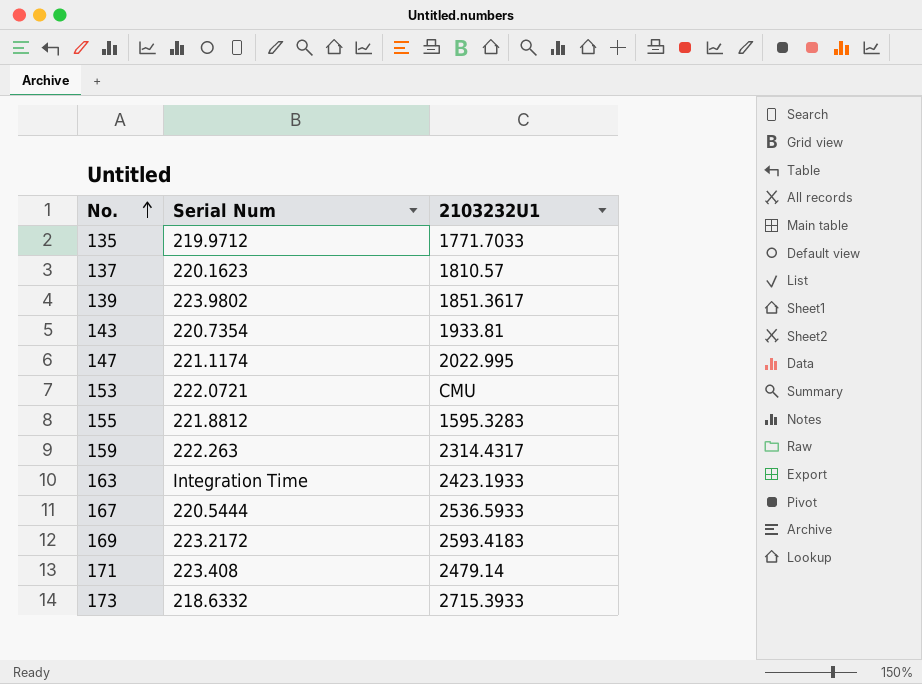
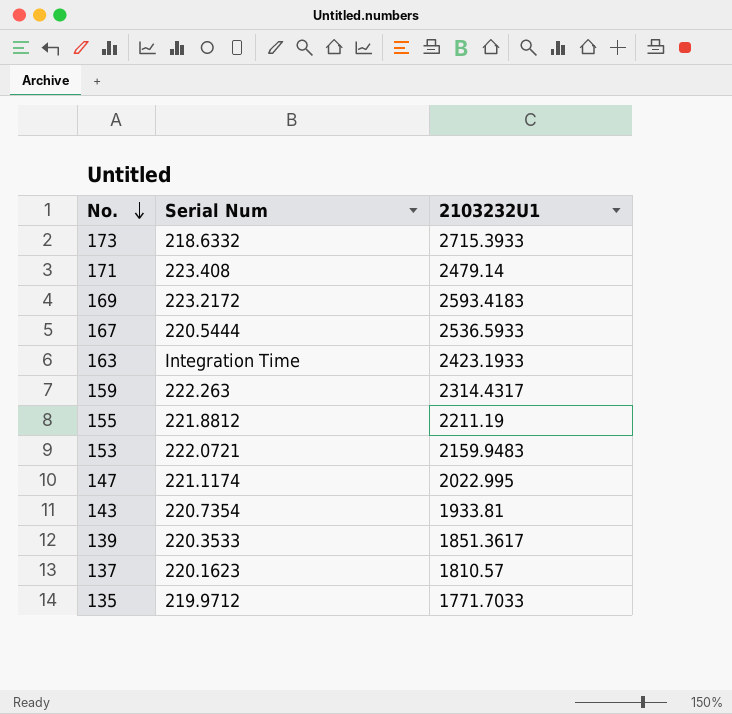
row order: No. ascending -> No. descending
155 | 2103232U1: 1595.3283 -> 2211.19
153 | 2103232U1: CMU -> 2159.9483
139 | Serial Num: 223.9802 -> 220.3533

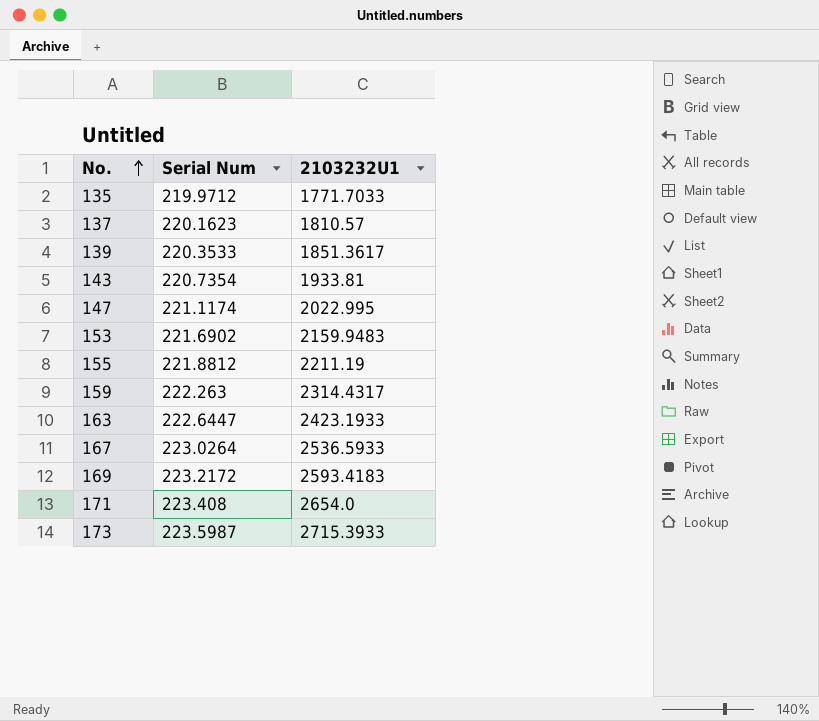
row order: No. descending -> No. ascending
153 | Serial Num: 222.0721 -> 221.6902
163 | Serial Num: Integration Time -> 222.6447
167 | Serial Num: 220.5444 -> 223.0264
171 | 2103232U1: 2479.14 -> 2654.0
173 | Serial Num: 218.6332 -> 223.5987

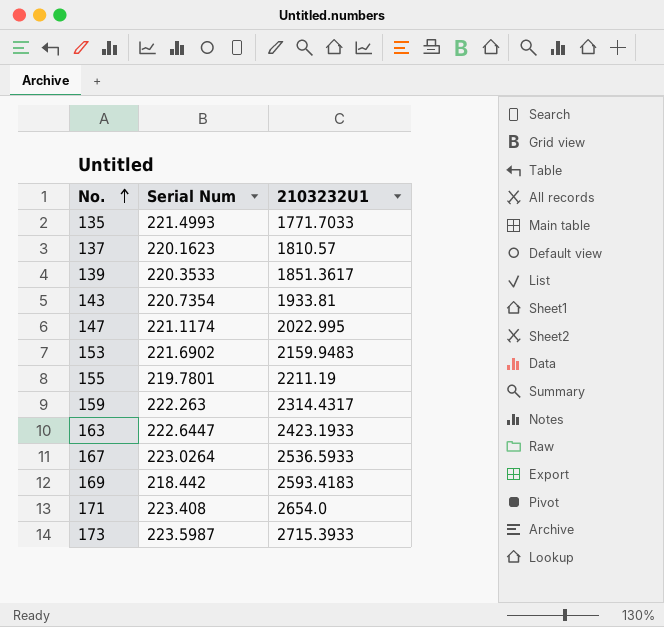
135 | Serial Num: 219.9712 -> 221.4993
155 | Serial Num: 221.8812 -> 219.7801
169 | Serial Num: 223.2172 -> 218.442

